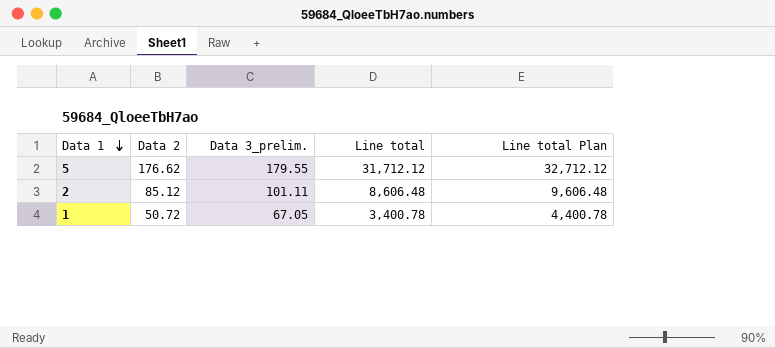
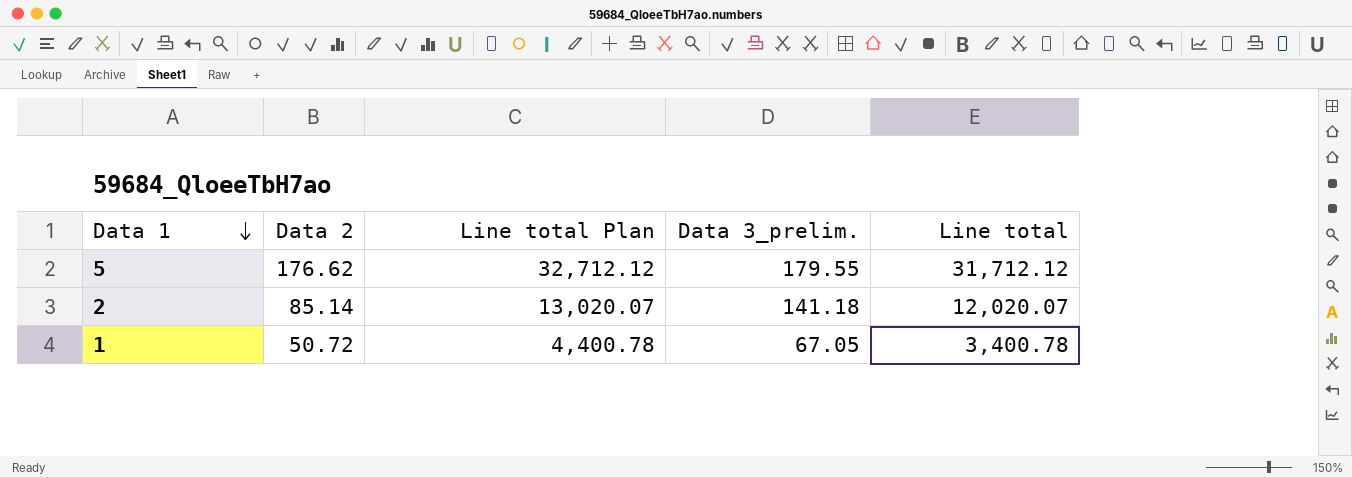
column Line total Plan | position: 5 -> 3
2 | Data 2: 85.12 -> 85.14
2 | Line total Plan: 9,606.48 -> 13,020.07
2 | Data 3_prelim.: 101.11 -> 141.18
2 | Line total: 8,606.48 -> 12,020.07

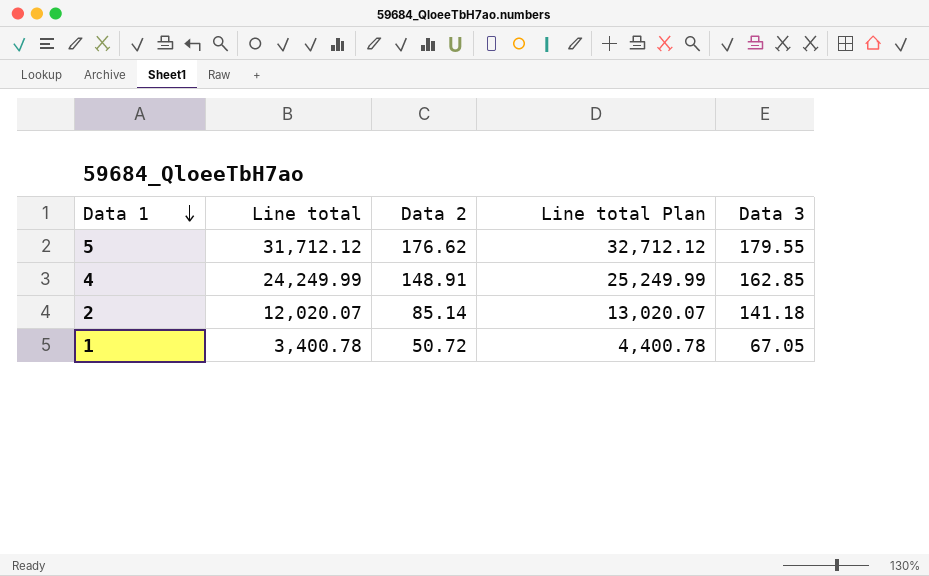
column Line total | position: 5 -> 2
column name: Data 3_prelim. -> Data 3
row 4: none -> 24,249.99 | 148.91 | 25,249.99 | 162.85

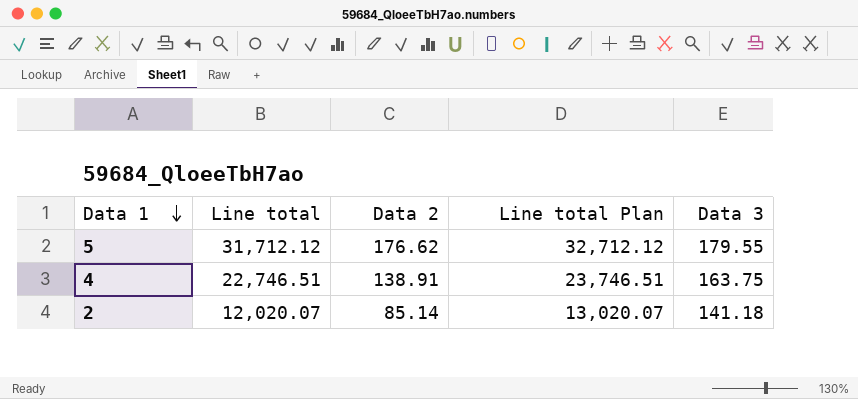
row 1: 3,400.78 | 50.72 | 4,400.78 | 67.05 -> none
4 | Line total: 24,249.99 -> 22,746.51
4 | Data 2: 148.91 -> 138.91
4 | Line total Plan: 25,249.99 -> 23,746.51
4 | Data 3: 162.85 -> 163.75

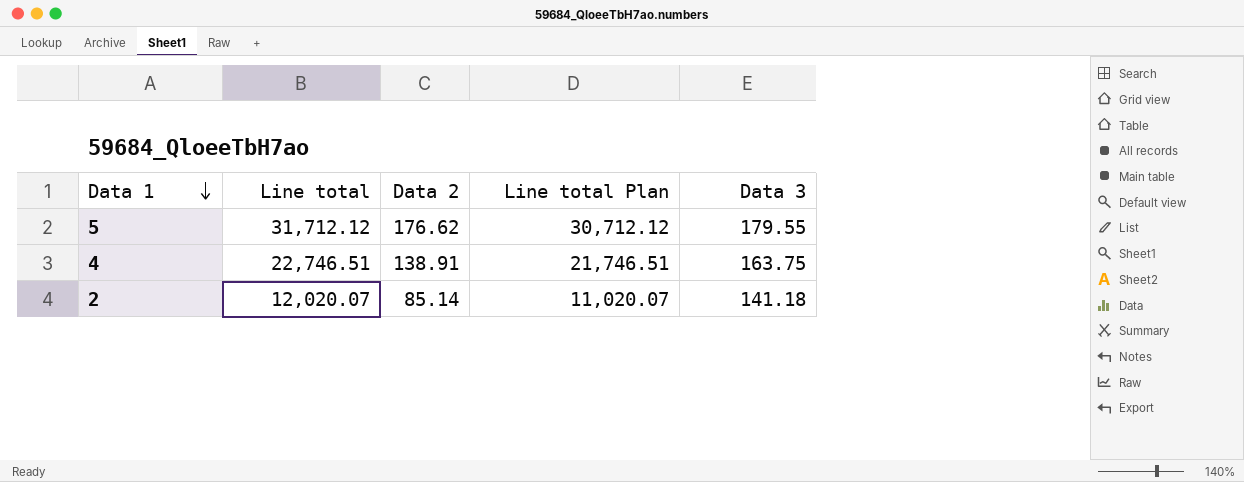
column Line total Plan | formula: [Line total] + 1000 -> [Line total] - 1000

